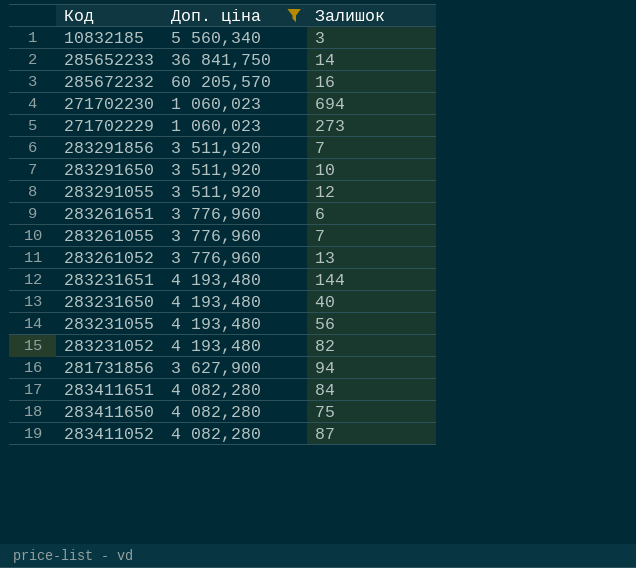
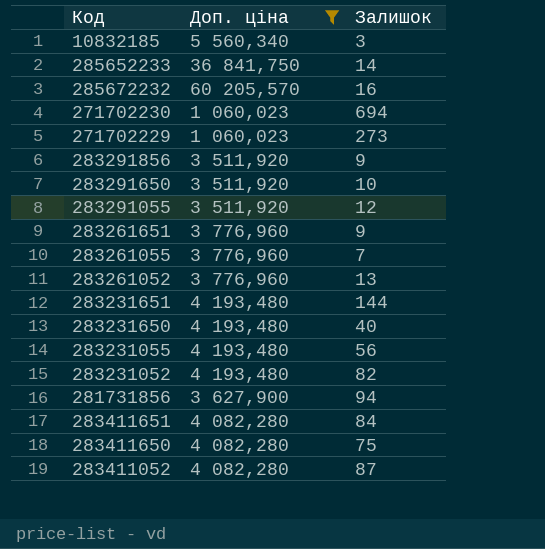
283291856 | Залишок: 7 -> 9
283261651 | Залишок: 6 -> 9

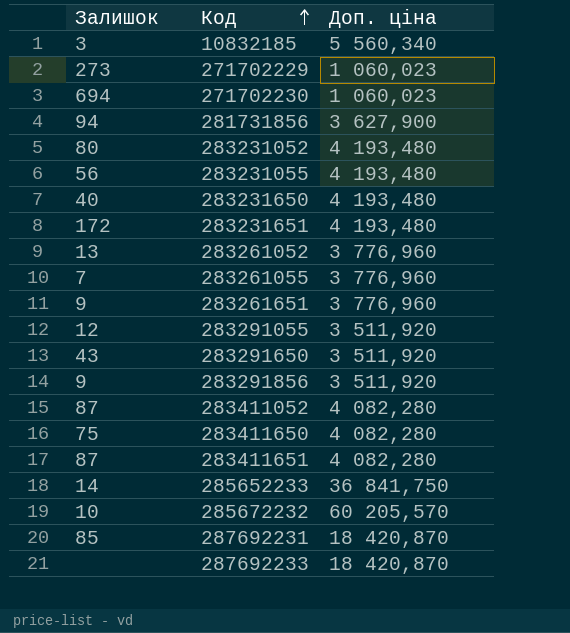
filter: Доп. ціна != 18 420,870 -> none
row order: none -> Код ascending
column Залишок | position: 3 -> 1
283231052 | Залишок: 82 -> 80
283231651 | Залишок: 144 -> 172
283291650 | Залишок: 10 -> 43
283411651 | Залишок: 84 -> 87
285672232 | Залишок: 16 -> 10

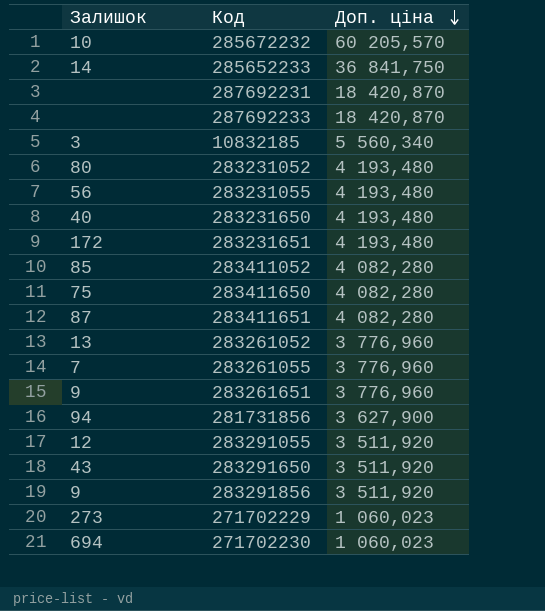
row order: Код ascending -> Доп. ціна descending
287692231 | Залишок: 85 -> none
283411052 | Залишок: 87 -> 85

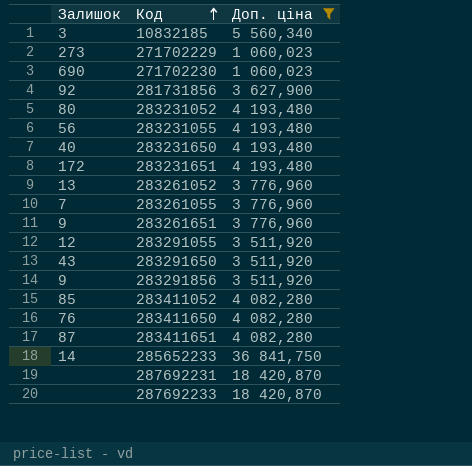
filter: none -> Доп. ціна != 60 205,570
row order: Доп. ціна descending -> Код ascending
271702230 | Залишок: 694 -> 690
281731856 | Залишок: 94 -> 92
283411650 | Залишок: 75 -> 76

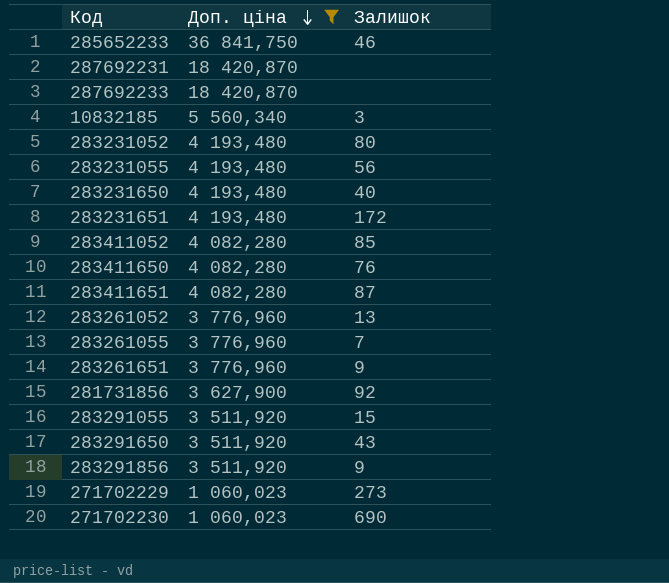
row order: Код ascending -> Доп. ціна descending
column Залишок | position: 1 -> 3
285652233 | Залишок: 14 -> 46
283291055 | Залишок: 12 -> 15

